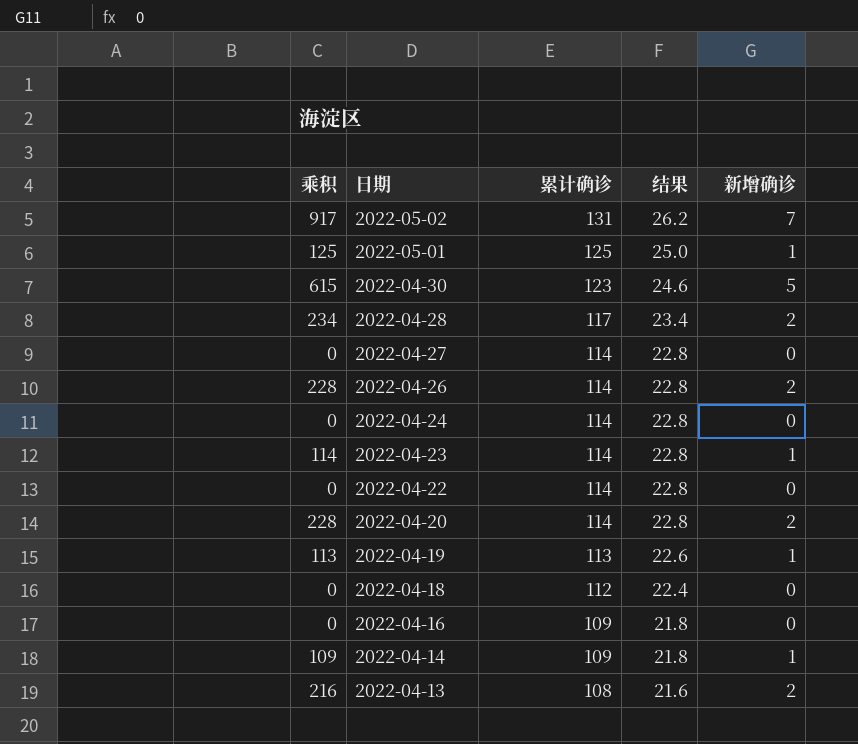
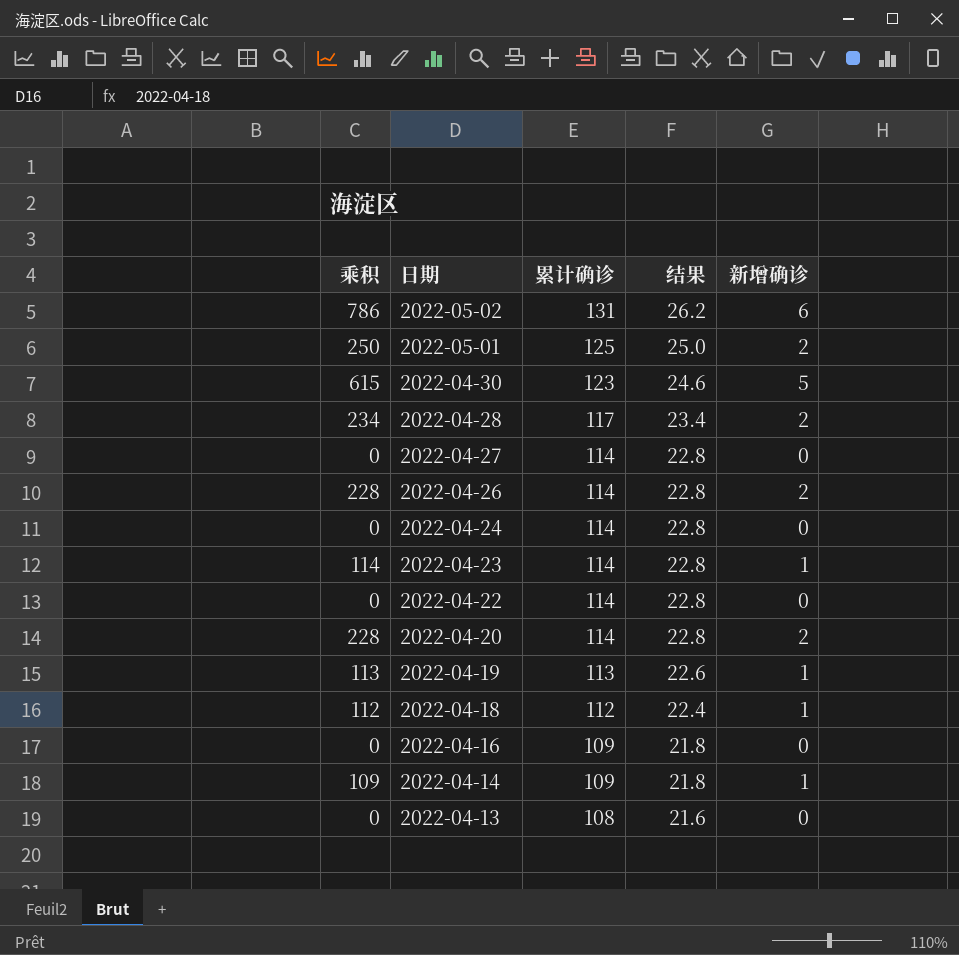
2022-05-02 | 乘积: 917 -> 786
2022-05-02 | 新增确诊: 7 -> 6
2022-05-01 | 乘积: 125 -> 250
2022-05-01 | 新增确诊: 1 -> 2
2022-04-18 | 乘积: 0 -> 112
2022-04-18 | 新增确诊: 0 -> 1
2022-04-13 | 乘积: 216 -> 0
2022-04-13 | 新增确诊: 2 -> 0

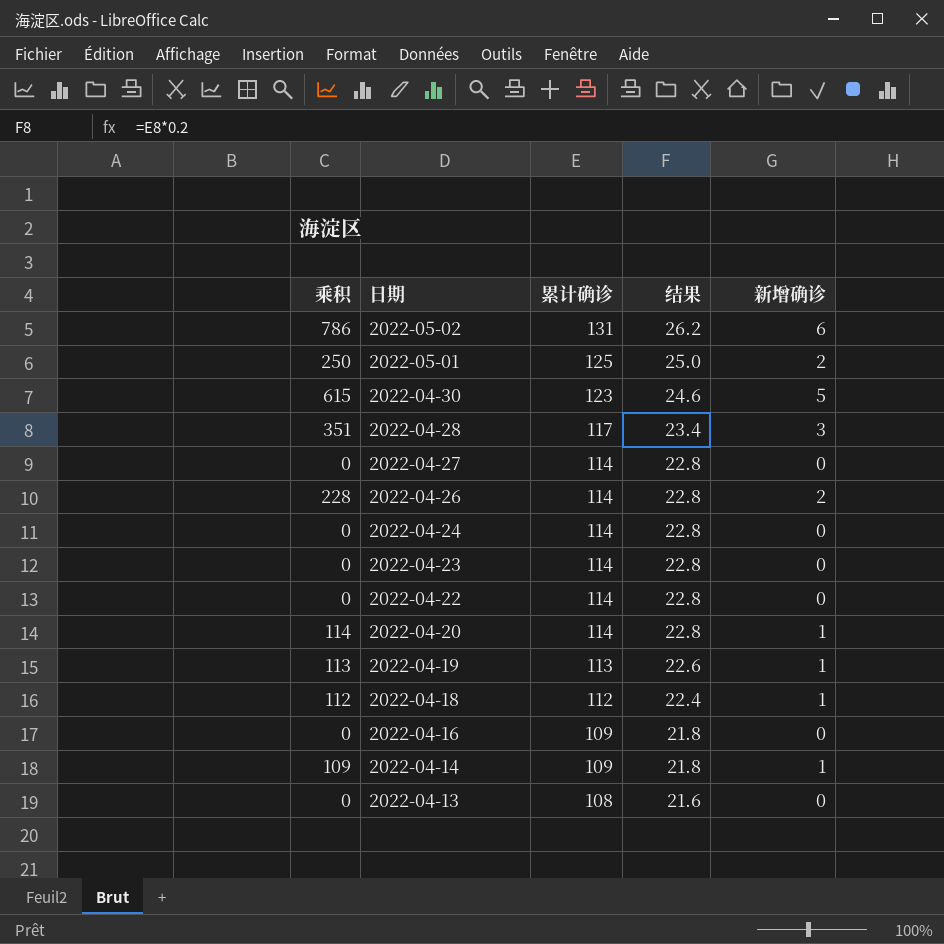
2022-04-28 | 乘积: 234 -> 351
2022-04-28 | 新增确诊: 2 -> 3
2022-04-23 | 乘积: 114 -> 0
2022-04-23 | 新增确诊: 1 -> 0
2022-04-20 | 乘积: 228 -> 114
2022-04-20 | 新增确诊: 2 -> 1

